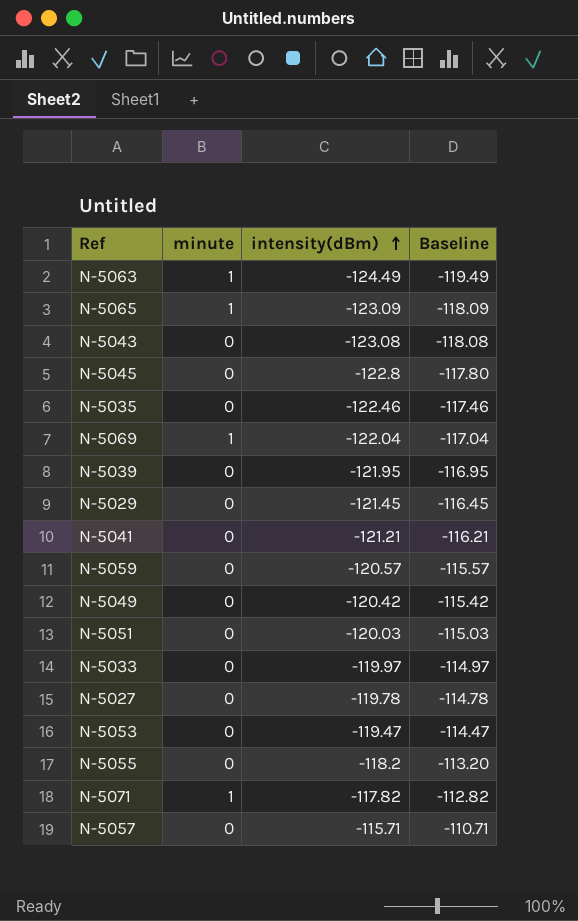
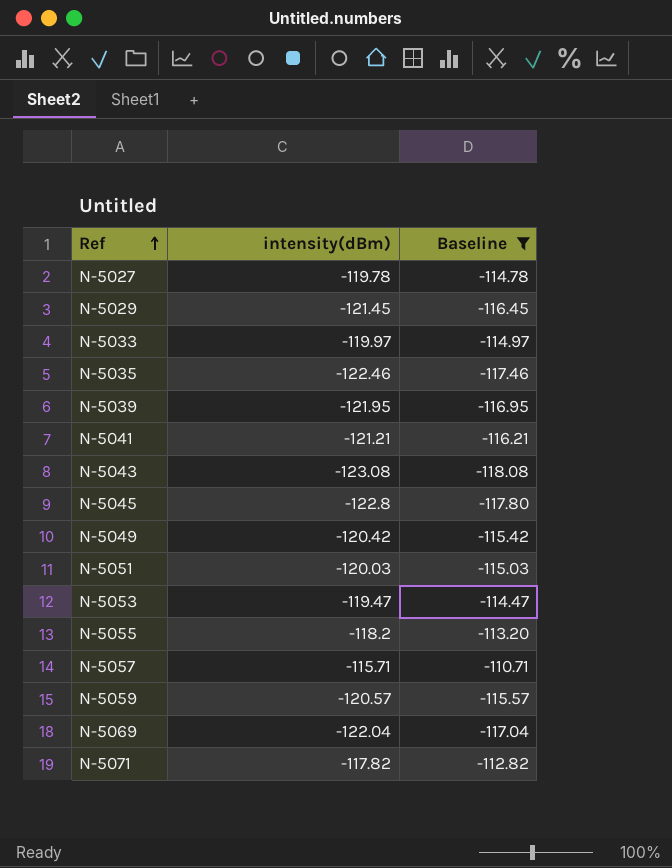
filter: none -> Baseline >= -118.08
row order: intensity(dBm) ascending -> Ref ascending
column minute | position: 2 -> none

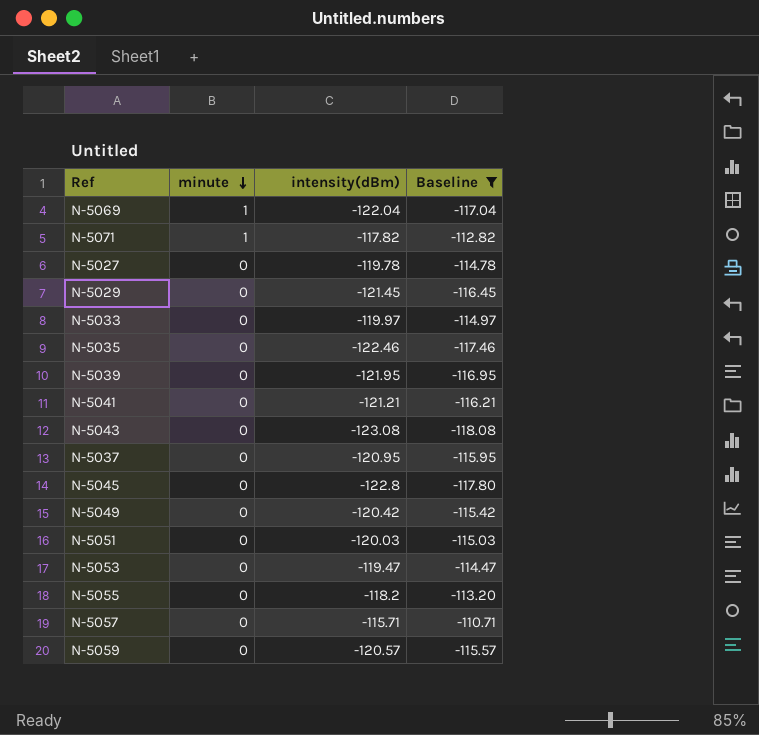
row order: Ref ascending -> minute descending
column minute | position: none -> 2
row N-5037: none -> 0 | -120.95 | -115.95

